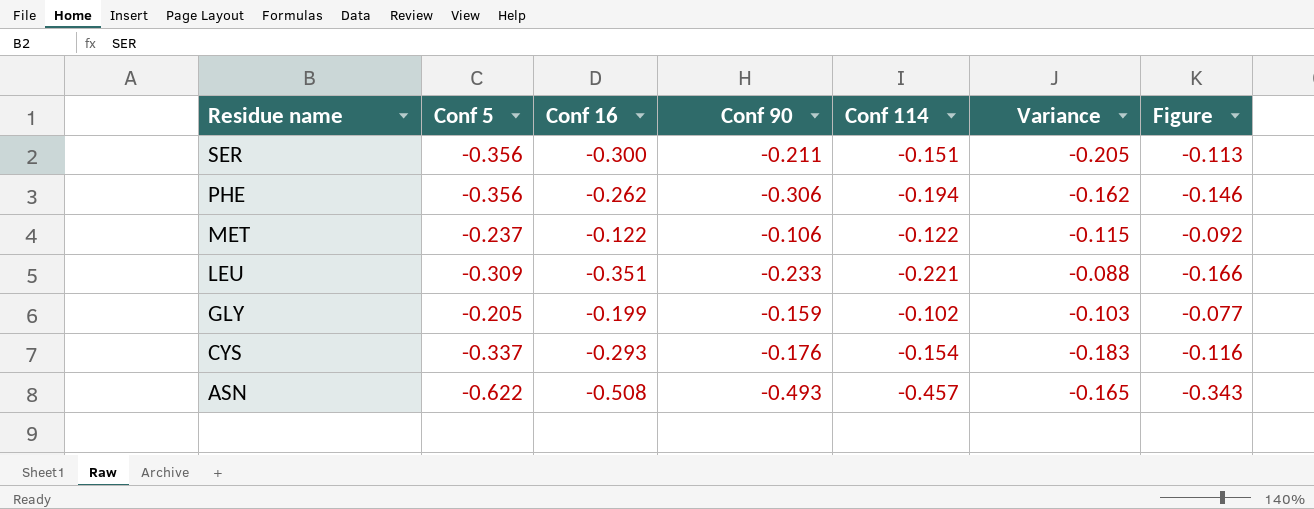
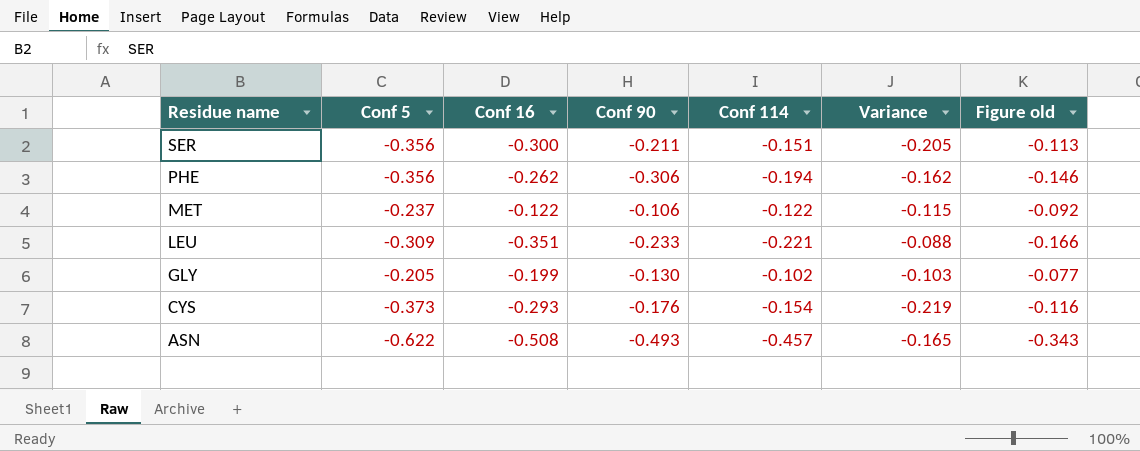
column name: Figure -> Figure old
GLY | Conf 90: -0.159 -> -0.130
CYS | Conf 5: -0.337 -> -0.373
CYS | Variance: -0.183 -> -0.219

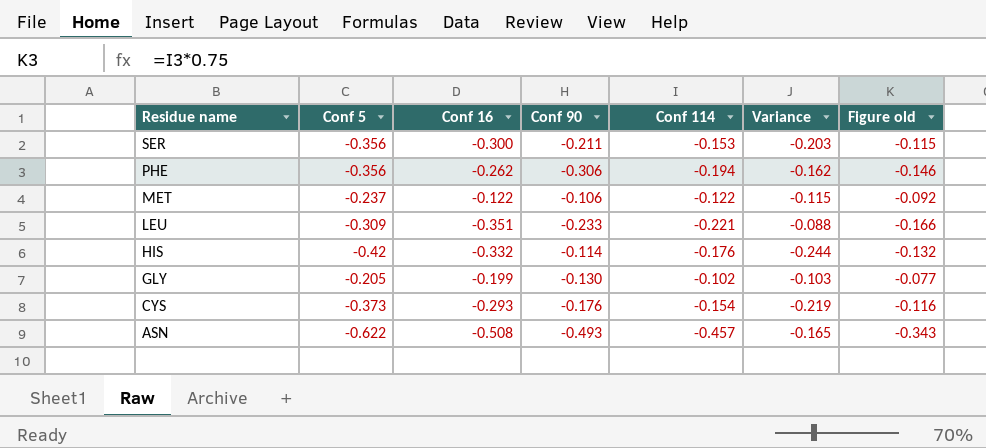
SER | Conf 114: -0.151 -> -0.153
SER | Variance: -0.205 -> -0.203
SER | Figure old: -0.113 -> -0.115
row HIS: none -> -0.42 | -0.332 | -0.114 | -0.176 | -0.244 | -0.132

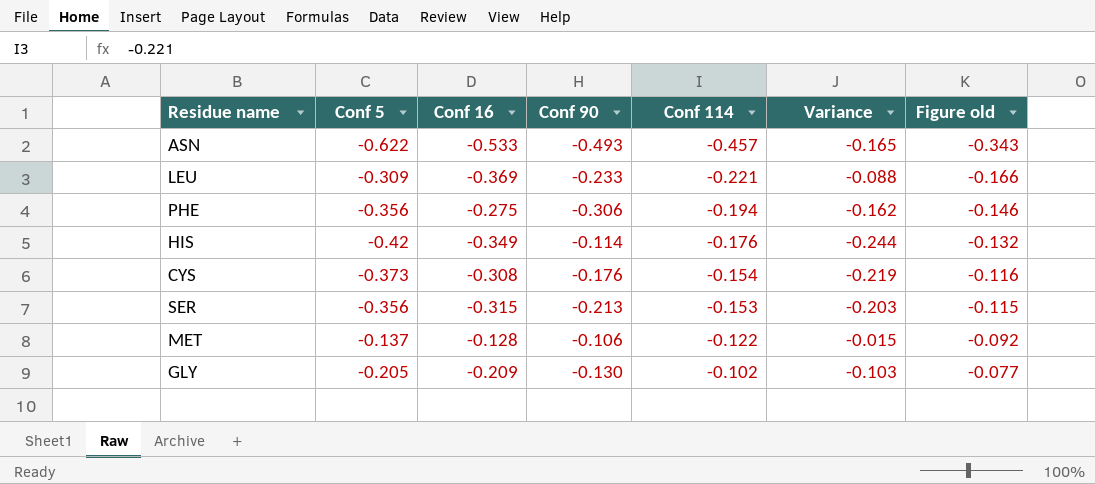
row order: Residue name descending -> Conf 114 ascending
ASN | Conf 16: -0.508 -> -0.533
LEU | Conf 16: -0.351 -> -0.369
PHE | Conf 16: -0.262 -> -0.275
HIS | Conf 16: -0.332 -> -0.349
CYS | Conf 16: -0.293 -> -0.308
SER | Conf 16: -0.300 -> -0.315
SER | Conf 90: -0.211 -> -0.213
MET | Conf 5: -0.237 -> -0.137
MET | Conf 16: -0.122 -> -0.128
MET | Variance: -0.115 -> -0.015
GLY | Conf 16: -0.199 -> -0.209

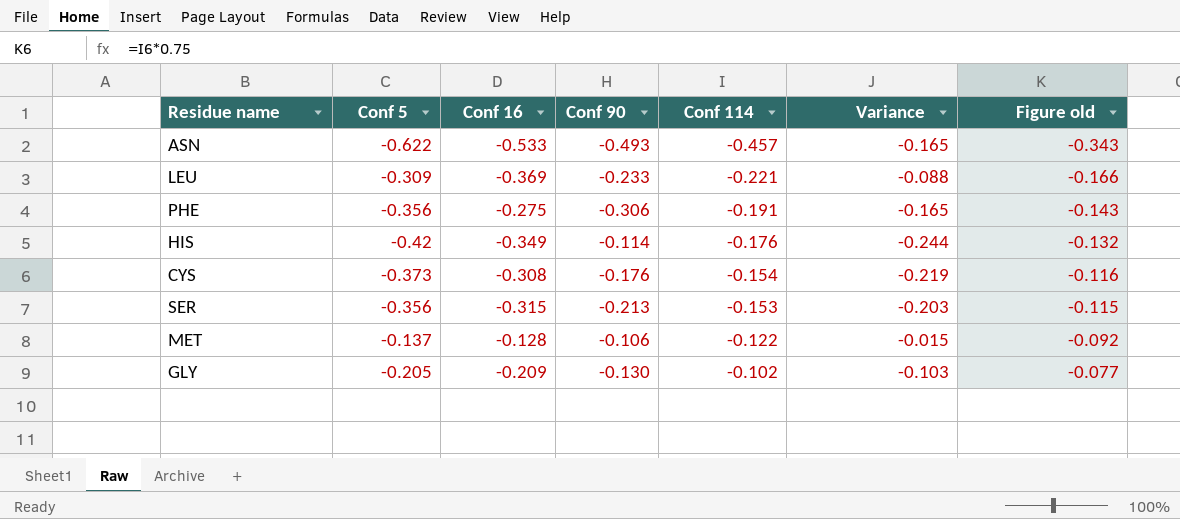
PHE | Conf 114: -0.194 -> -0.191
PHE | Variance: -0.162 -> -0.165
PHE | Figure old: -0.146 -> -0.143

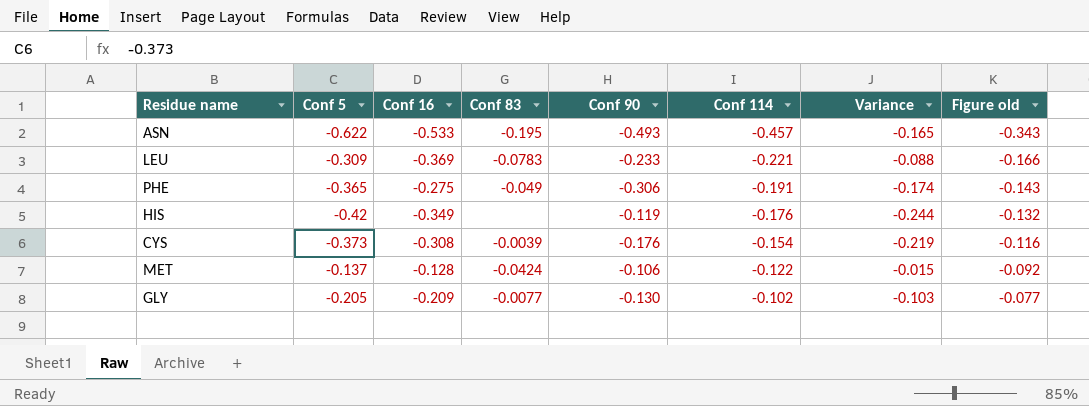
column Conf 83 | position: none -> 4
row SER: -0.356 | -0.315 | -0.213 | -0.153 | -0.203 | -0.115 -> none
PHE | Conf 5: -0.356 -> -0.365
PHE | Variance: -0.165 -> -0.174
HIS | Conf 90: -0.114 -> -0.119

